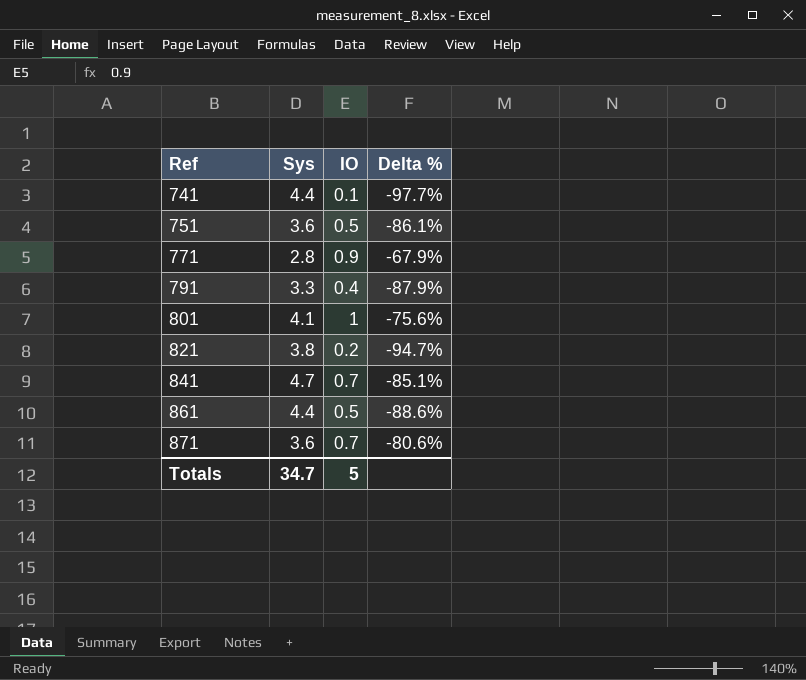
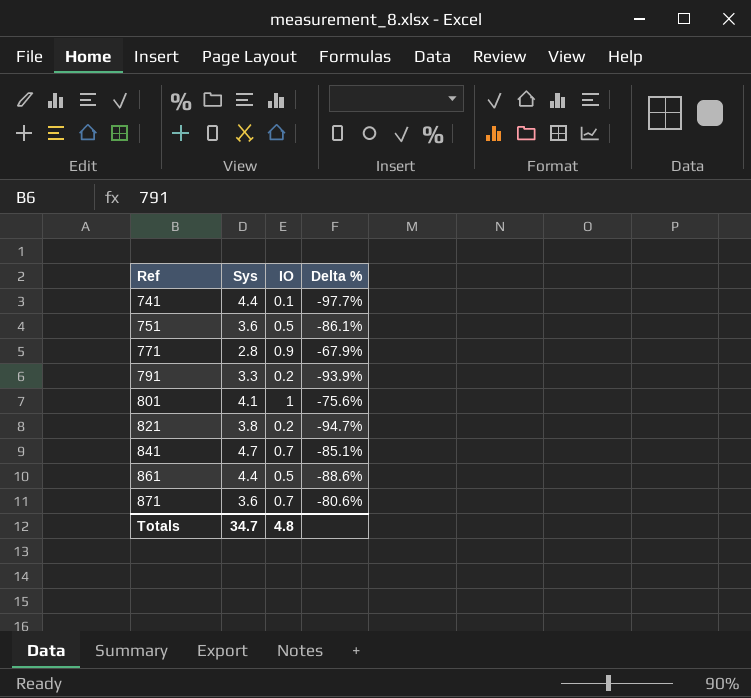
791 | IO: 0.4 -> 0.2
791 | Delta %: -87.9% -> -93.9%
Totals | IO: 5 -> 4.8

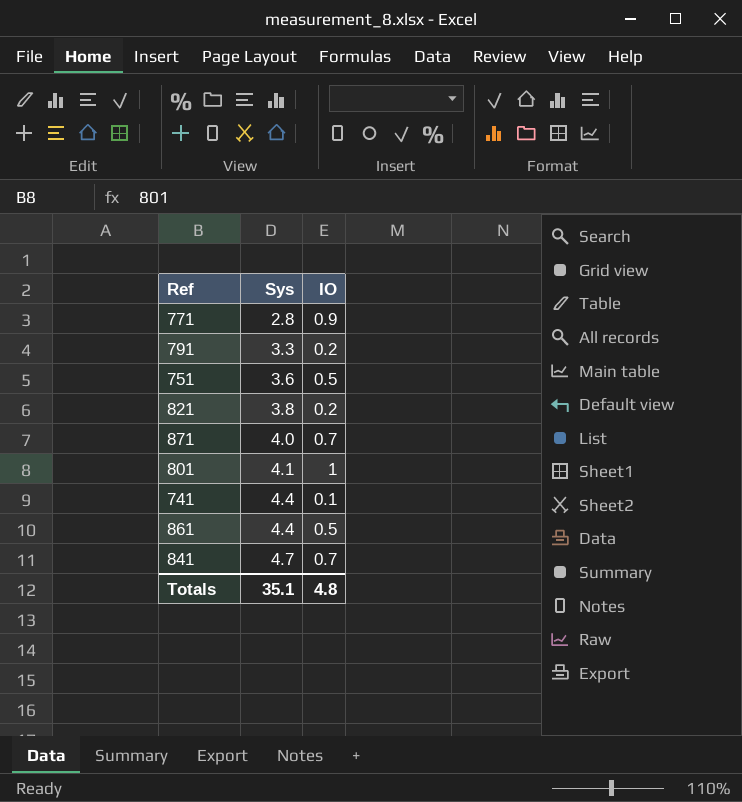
row order: Ref ascending -> Sys ascending
column Delta % | formula: ([IO] - [Sys]) / [Sys] -> none
871 | Sys: 3.6 -> 4.0
Totals | Sys: 34.7 -> 35.1

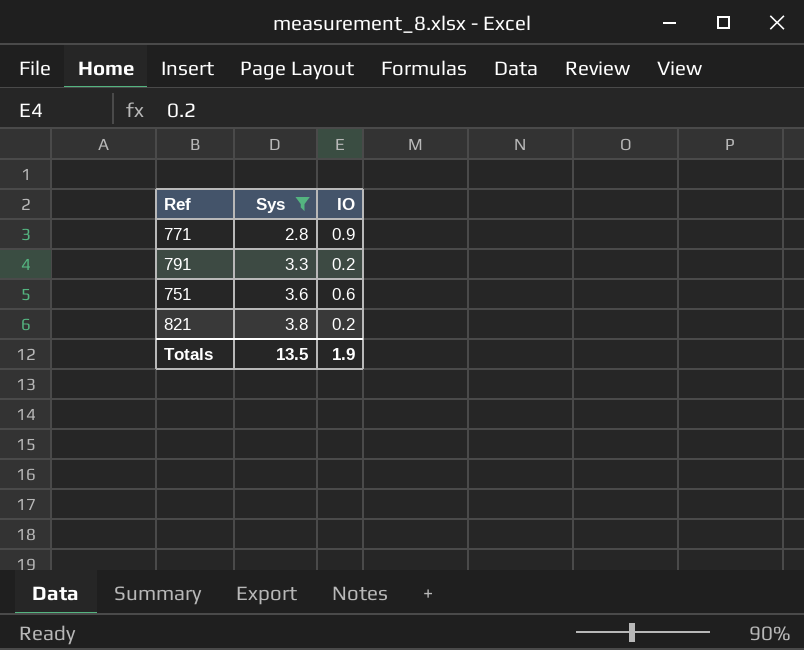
filter: none -> Sys <= 3.8
751 | IO: 0.5 -> 0.6
Totals | Sys: 35.1 -> 13.5
Totals | IO: 4.8 -> 1.9

